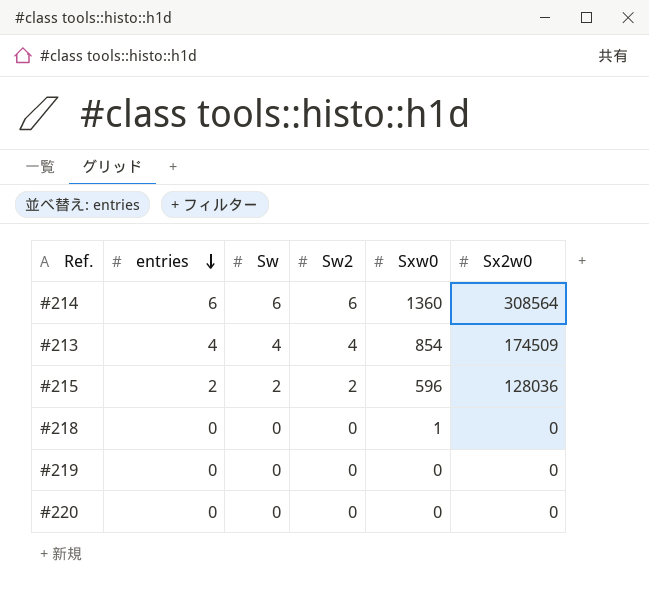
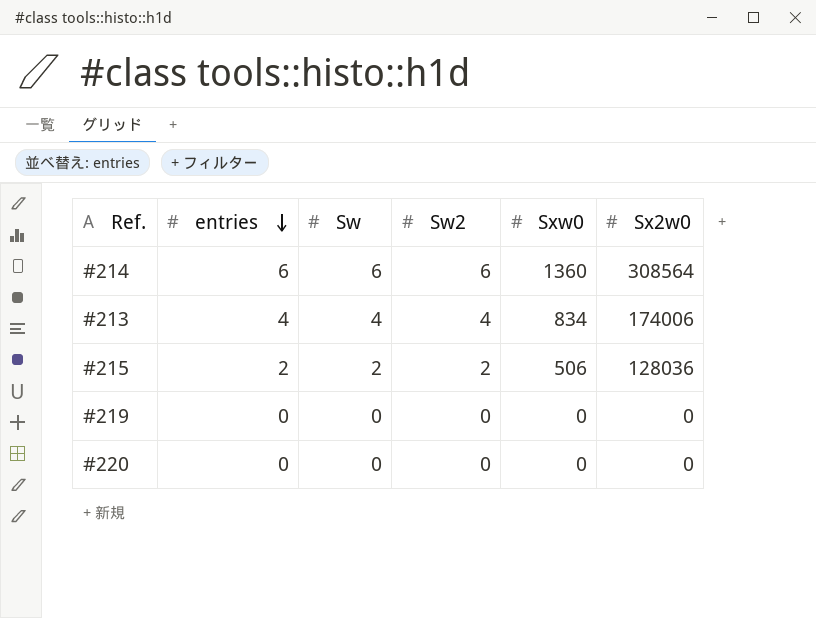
row #218: 0 | 0 | 0 | 1 | 0 -> none
#213 | Sxw0: 854 -> 834
#213 | Sx2w0: 174509 -> 174006
#215 | Sxw0: 596 -> 506

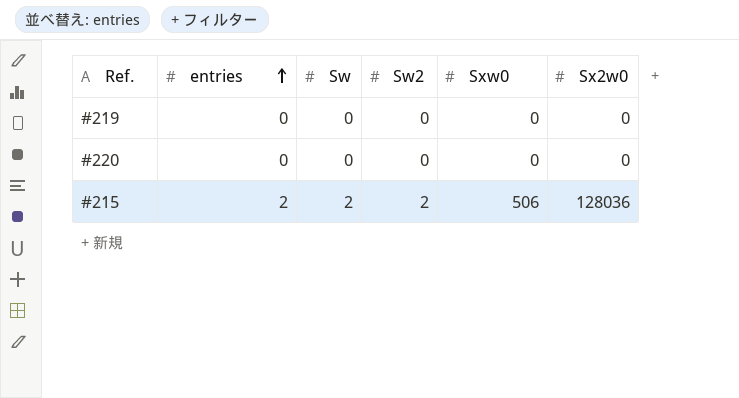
row order: entries descending -> entries ascending
row #214: 6 | 6 | 6 | 1360 | 308564 -> none
row #213: 4 | 4 | 4 | 834 | 174006 -> none

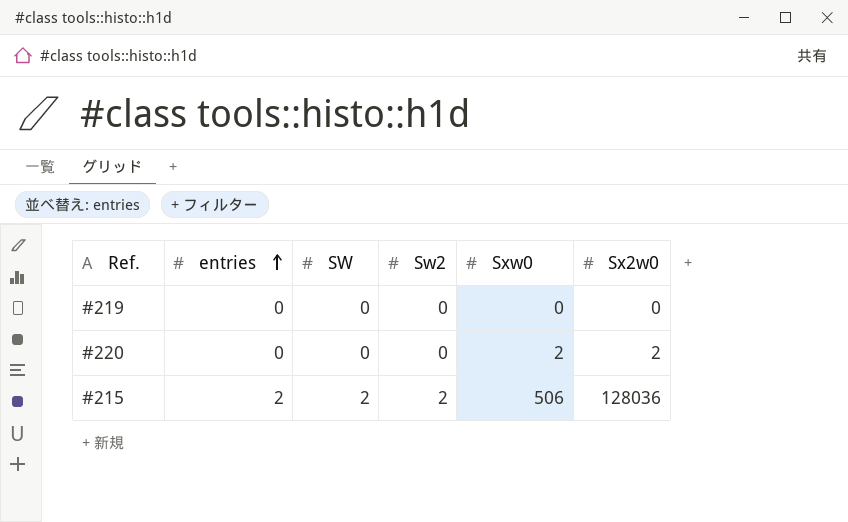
column name: Sw -> SW
#220 | Sxw0: 0 -> 2
#220 | Sx2w0: 0 -> 2

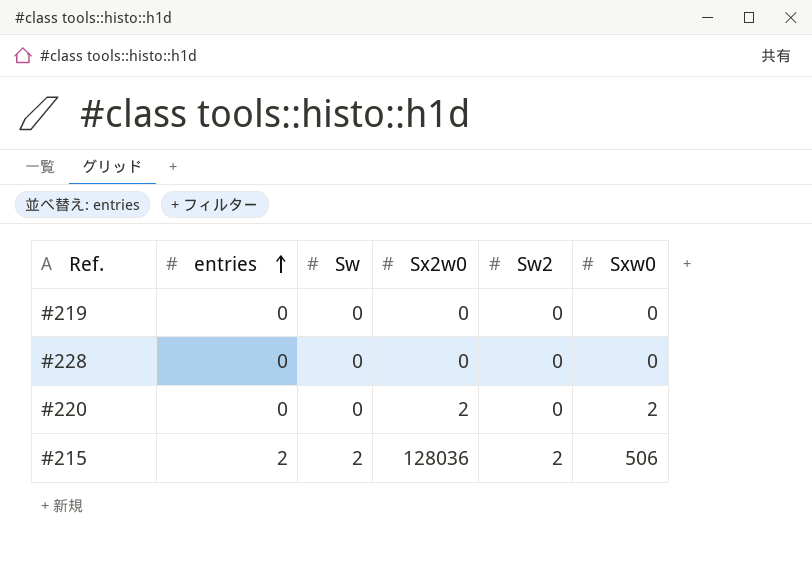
column name: SW -> Sw
column Sx2w0 | position: 6 -> 4
row #228: none -> 0 | 0 | 0 | 0 | 0

